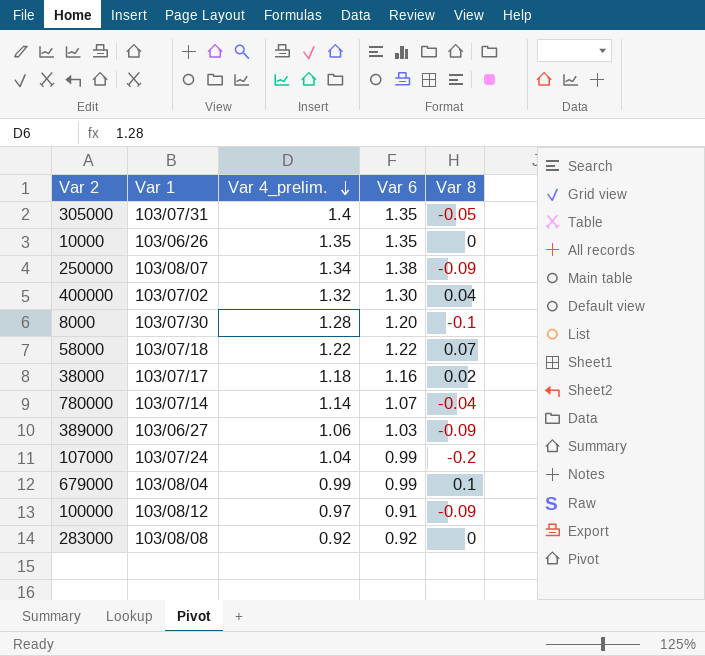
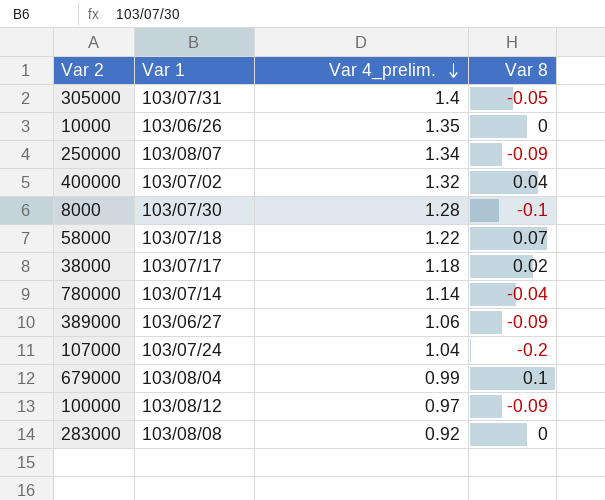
column Var 6 | position: 4 -> none

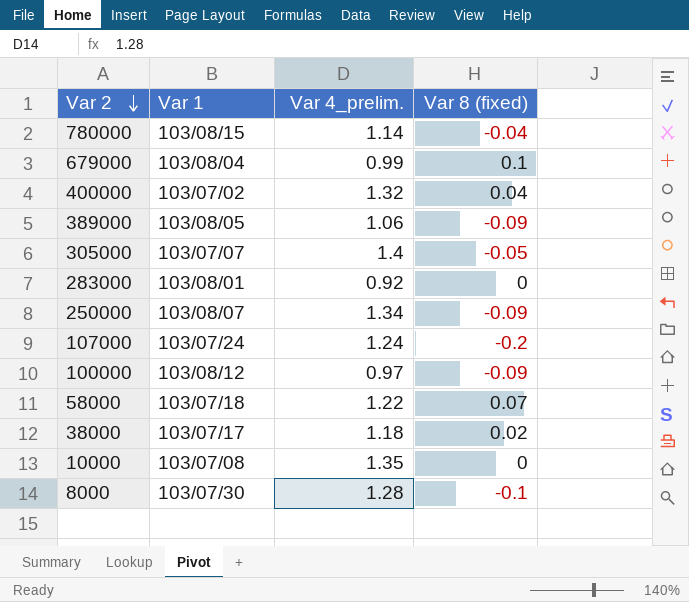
row order: Var 4_prelim. descending -> Var 2 descending
column name: Var 8 -> Var 8 (fixed)
780000 | Var 1: 103/07/14 -> 103/08/15
389000 | Var 1: 103/06/27 -> 103/08/05
305000 | Var 1: 103/07/31 -> 103/07/07
283000 | Var 1: 103/08/08 -> 103/08/01
107000 | Var 4_prelim.: 1.04 -> 1.24
10000 | Var 1: 103/06/26 -> 103/07/08

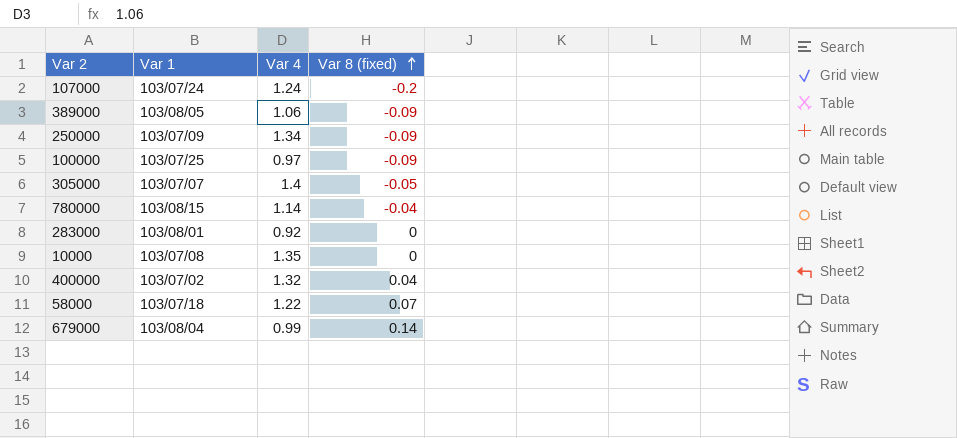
row order: Var 2 descending -> Var 8 (fixed) ascending
column name: Var 4_prelim. -> Var 4
row 38000: 103/07/17 | 1.18 | 0.02 -> none
row 8000: 103/07/30 | 1.28 | -0.1 -> none
250000 | Var 1: 103/08/07 -> 103/07/09
100000 | Var 1: 103/08/12 -> 103/07/25
679000 | Var 8 (fixed): 0.1 -> 0.14

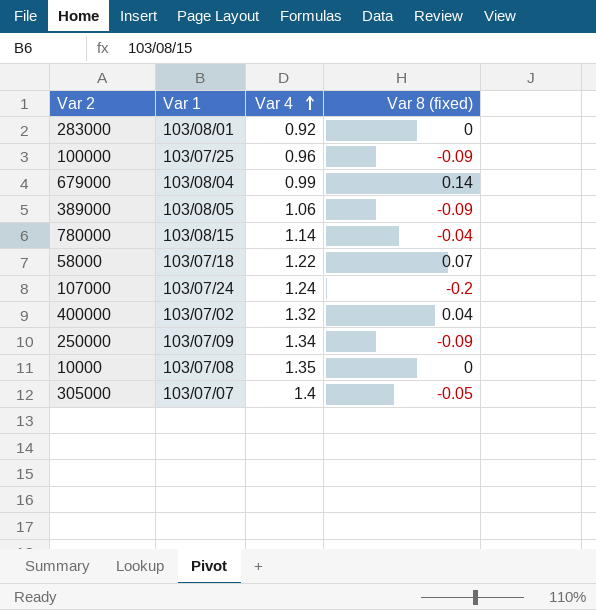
row order: Var 8 (fixed) ascending -> Var 4 ascending
100000 | Var 4: 0.97 -> 0.96

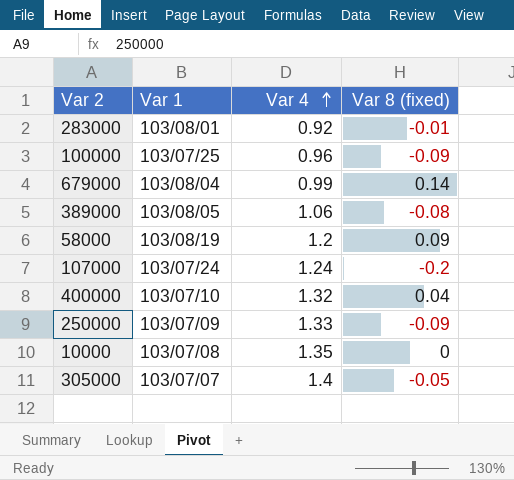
row 780000: 103/08/15 | 1.14 | -0.04 -> none
283000 | Var 8 (fixed): 0 -> -0.01
389000 | Var 8 (fixed): -0.09 -> -0.08
58000 | Var 1: 103/07/18 -> 103/08/19
58000 | Var 4: 1.22 -> 1.2
58000 | Var 8 (fixed): 0.07 -> 0.09
400000 | Var 1: 103/07/02 -> 103/07/10
250000 | Var 4: 1.34 -> 1.33

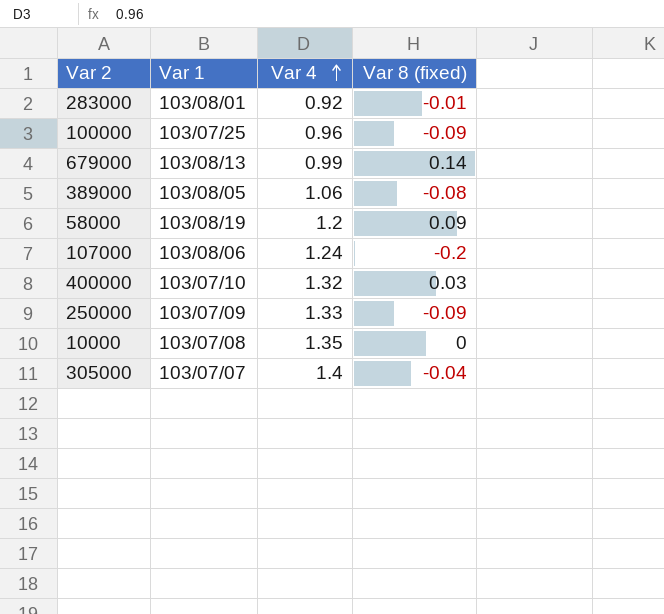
679000 | Var 1: 103/08/04 -> 103/08/13
107000 | Var 1: 103/07/24 -> 103/08/06
400000 | Var 8 (fixed): 0.04 -> 0.03
305000 | Var 8 (fixed): -0.05 -> -0.04

